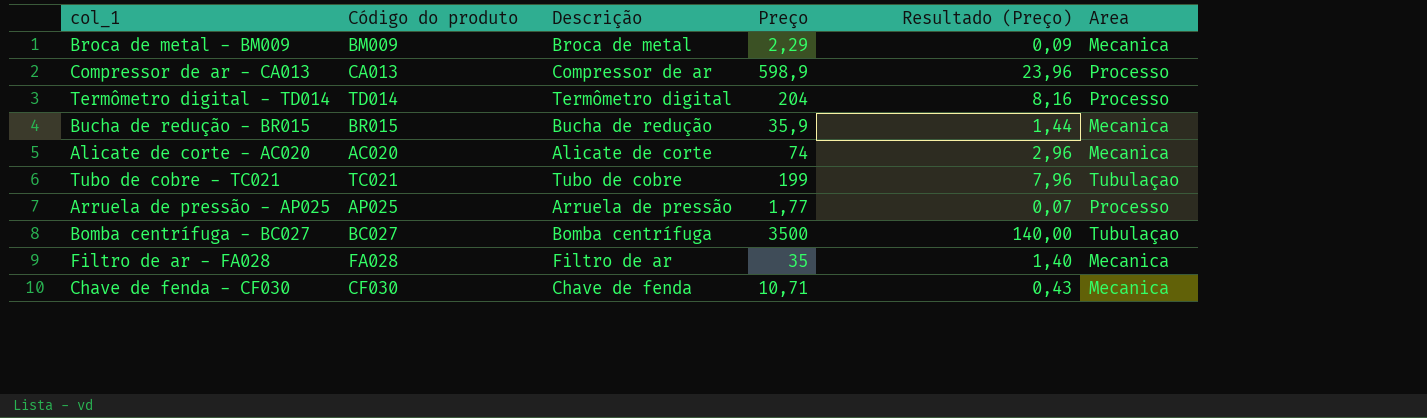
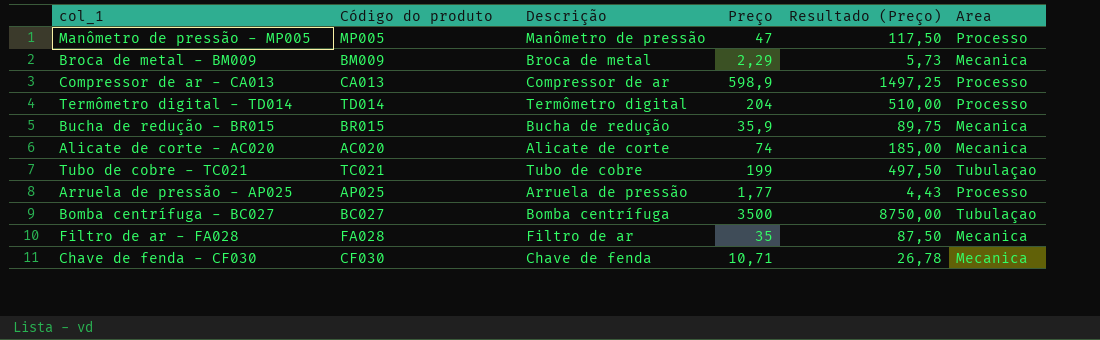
column Resultado (Preço) | formula: [Preço] * 0,04 -> [Preço] * 2,5
row Manômetro de pressão - MP005: none -> MP005 | Manômetro de pressão | 47 | 117,50 | Processo

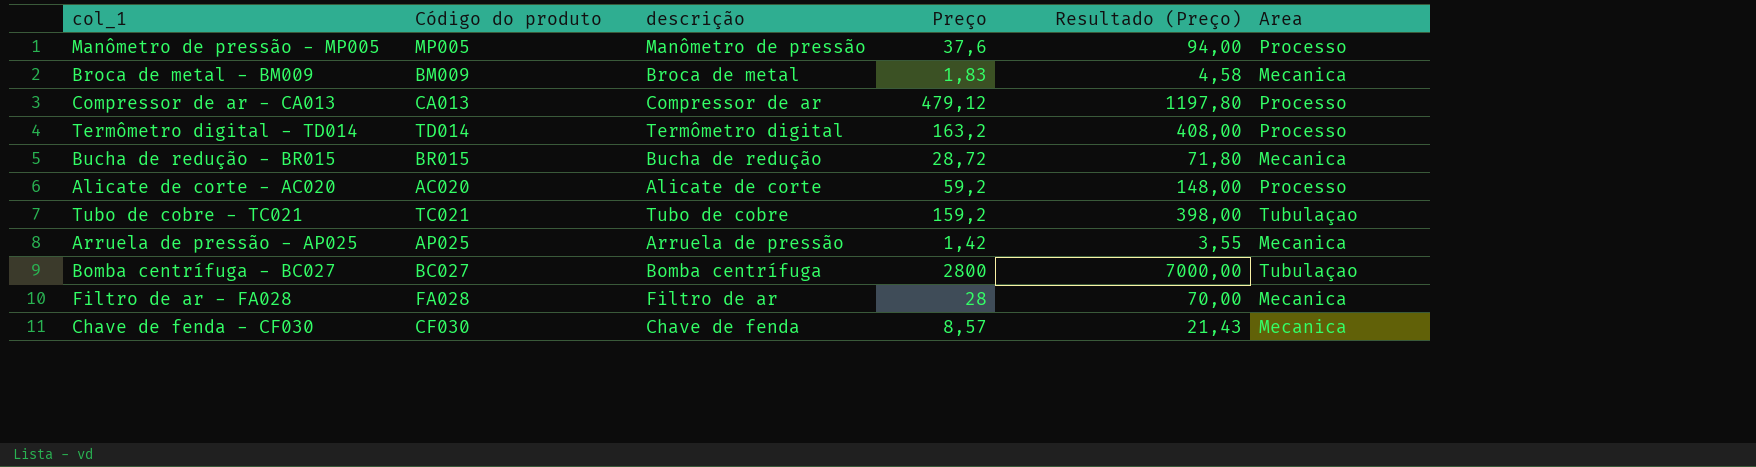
column name: Descrição -> descrição
Manômetro de pressão - MP005 | Preço: 47 -> 37,6
Manômetro de pressão - MP005 | Resultado (Preço): 117,50 -> 94,00
Broca de metal - BM009 | Preço: 2,29 -> 1,83
Broca de metal - BM009 | Resultado (Preço): 5,73 -> 4,58
Compressor de ar - CA013 | Preço: 598,9 -> 479,12
Compressor de ar - CA013 | Resultado (Preço): 1497,25 -> 1197,80
Termômetro digital - TD014 | Preço: 204 -> 163,2
Termômetro digital - TD014 | Resultado (Preço): 510,00 -> 408,00
Bucha de redução - BR015 | Preço: 35,9 -> 28,72
Bucha de redução - BR015 | Resultado (Preço): 89,75 -> 71,80
Alicate de corte - AC020 | Preço: 74 -> 59,2
Alicate de corte - AC020 | Resultado (Preço): 185,00 -> 148,00
Alicate de corte - AC020 | Area: Mecanica -> Processo
Tubo de cobre - TC021 | Preço: 199 -> 159,2
Tubo de cobre - TC021 | Resultado (Preço): 497,50 -> 398,00
Arruela de pressão - AP025 | Preço: 1,77 -> 1,42
Arruela de pressão - AP025 | Resultado (Preço): 4,43 -> 3,55
Arruela de pressão - AP025 | Area: Processo -> Mecanica
Bomba centrífuga - BC027 | Preço: 3500 -> 2800
Bomba centrífuga - BC027 | Resultado (Preço): 8750,00 -> 7000,00
Filtro de ar - FA028 | Preço: 35 -> 28
Filtro de ar - FA028 | Resultado (Preço): 87,50 -> 70,00
Chave de fenda - CF030 | Preço: 10,71 -> 8,57
Chave de fenda - CF030 | Resultado (Preço): 26,78 -> 21,43

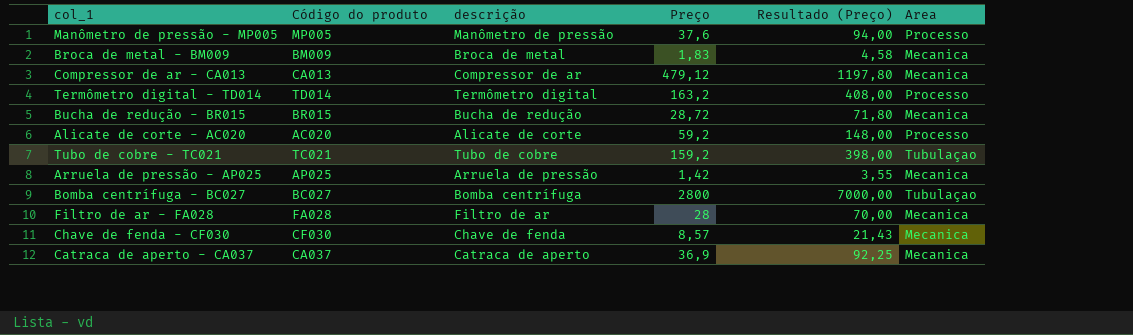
Compressor de ar - CA013 | Area: Processo -> Mecanica
row Catraca de aperto - CA037: none -> CA037 | Catraca de aperto | 36,9 | 92,25 | Mecanica

